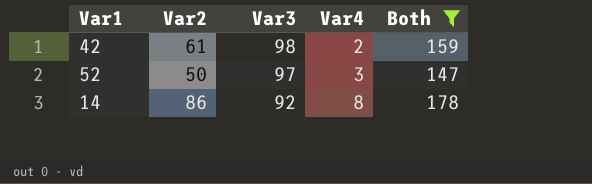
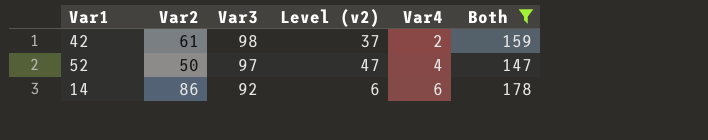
column Level (v2) | formula: none -> [Var3] - [Var2]
52 | Var4: 3 -> 4
14 | Var4: 8 -> 6

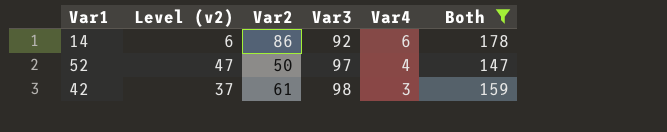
row order: Var3 descending -> Var3 ascending
column Level (v2) | position: 4 -> 2
42 | Var4: 2 -> 3

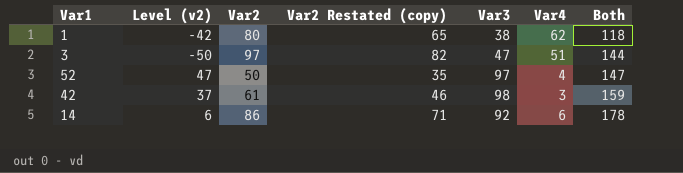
filter: Both >= 147 -> none
row order: Var3 ascending -> Both ascending
column Var2 Restated (copy) | formula: none -> [Var2] - 15

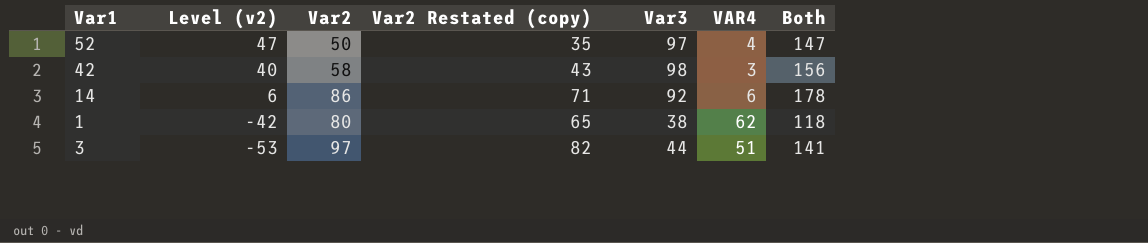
row order: Both ascending -> Level (v2) descending
column name: Var4 -> VAR4
42 | Level (v2): 37 -> 40
42 | Var2: 61 -> 58
42 | Var2 Restated (copy): 46 -> 43
42 | Both: 159 -> 156
3 | Level (v2): -50 -> -53
3 | Var3: 47 -> 44
3 | Both: 144 -> 141

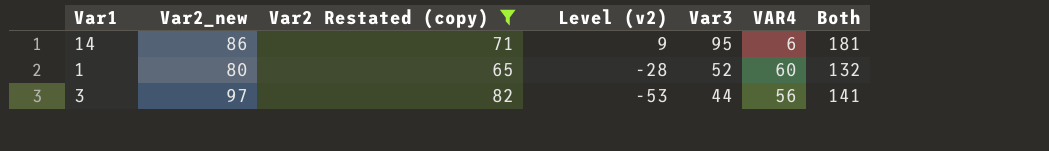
filter: none -> Var2 Restated (copy) >= 65
column name: Var2 -> Var2_new
column Level (v2) | position: 2 -> 4
14 | Level (v2): 6 -> 9
14 | Var3: 92 -> 95
14 | Both: 178 -> 181
1 | Level (v2): -42 -> -28
1 | Var3: 38 -> 52
1 | VAR4: 62 -> 60
1 | Both: 118 -> 132
3 | VAR4: 51 -> 56

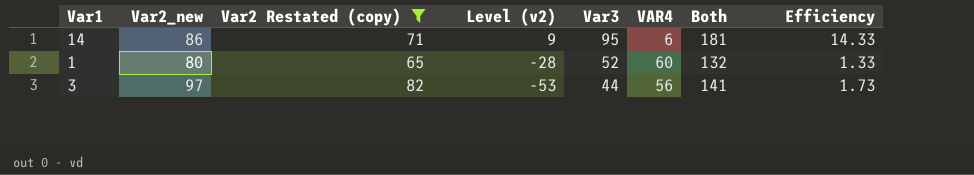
column Efficiency | formula: none -> [Var2_new] / [VAR4]

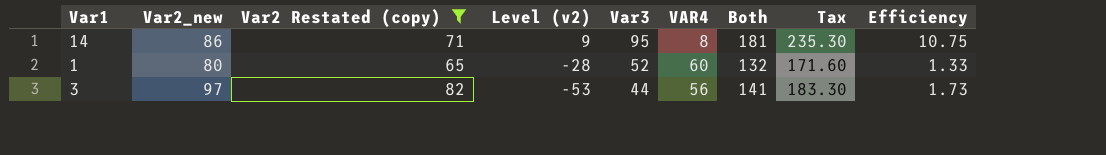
column Tax | formula: none -> [Both] * 1.3
14 | VAR4: 6 -> 8
14 | Efficiency: 14.33 -> 10.75

